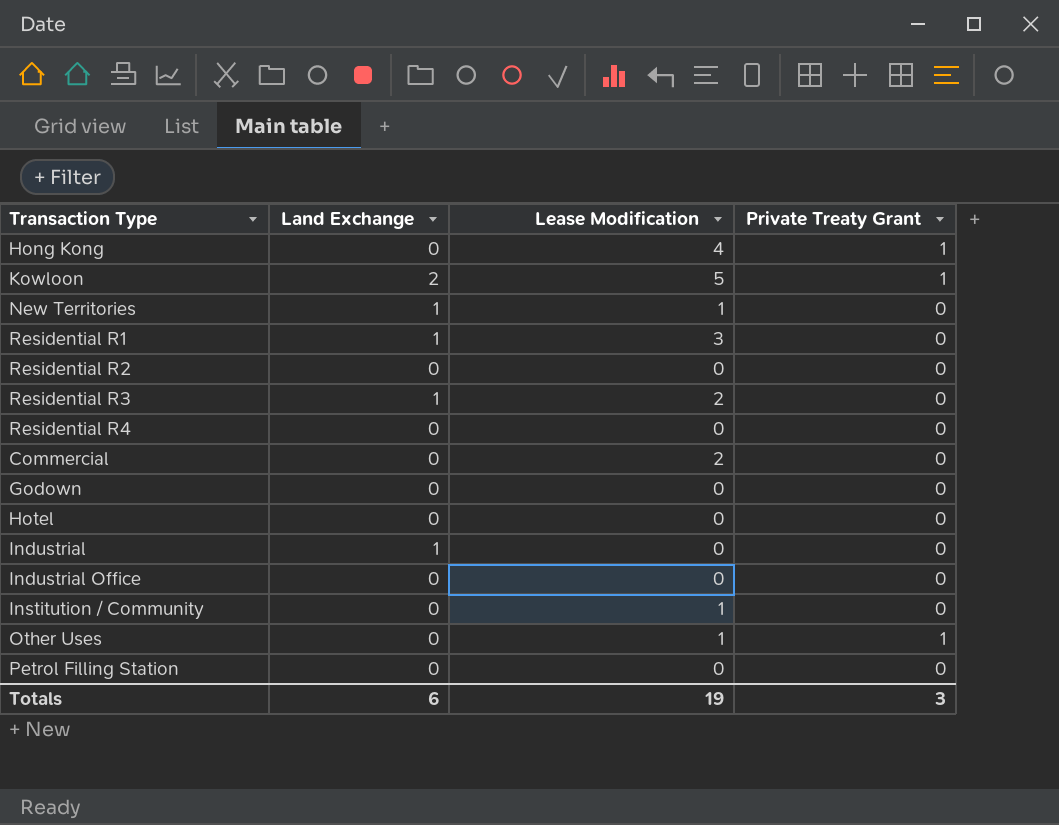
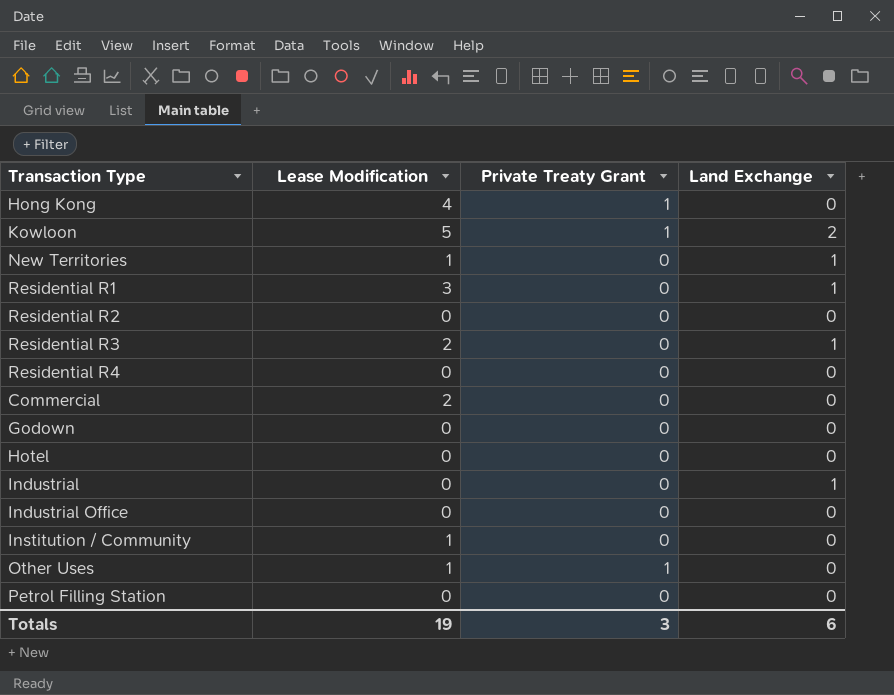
column Land Exchange | position: 2 -> 4

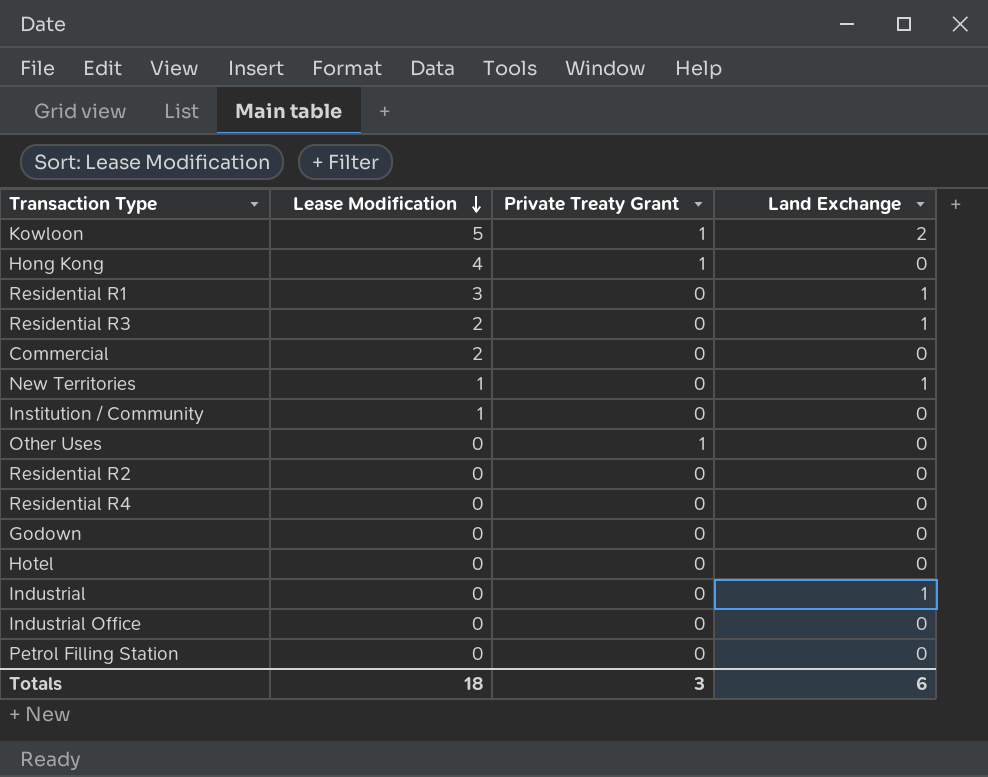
row order: none -> Lease Modification descending
Other Uses | Lease Modification: 1 -> 0
Totals | Lease Modification: 19 -> 18

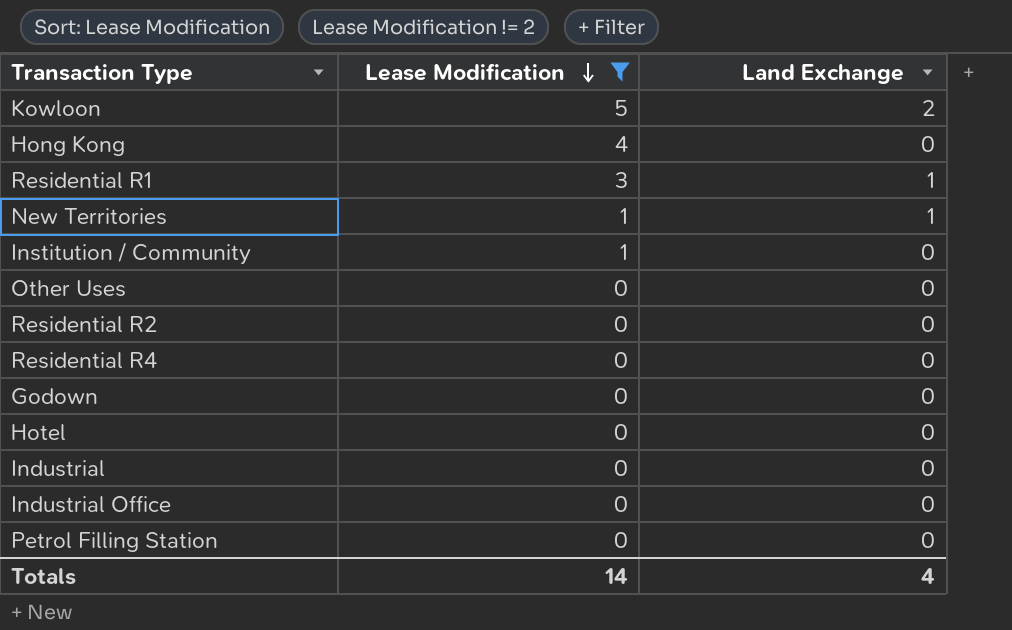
filter: none -> Lease Modification != 2
column Private Treaty Grant | position: 3 -> none
Industrial | Land Exchange: 1 -> 0
Totals | Lease Modification: 18 -> 14
Totals | Land Exchange: 6 -> 4

